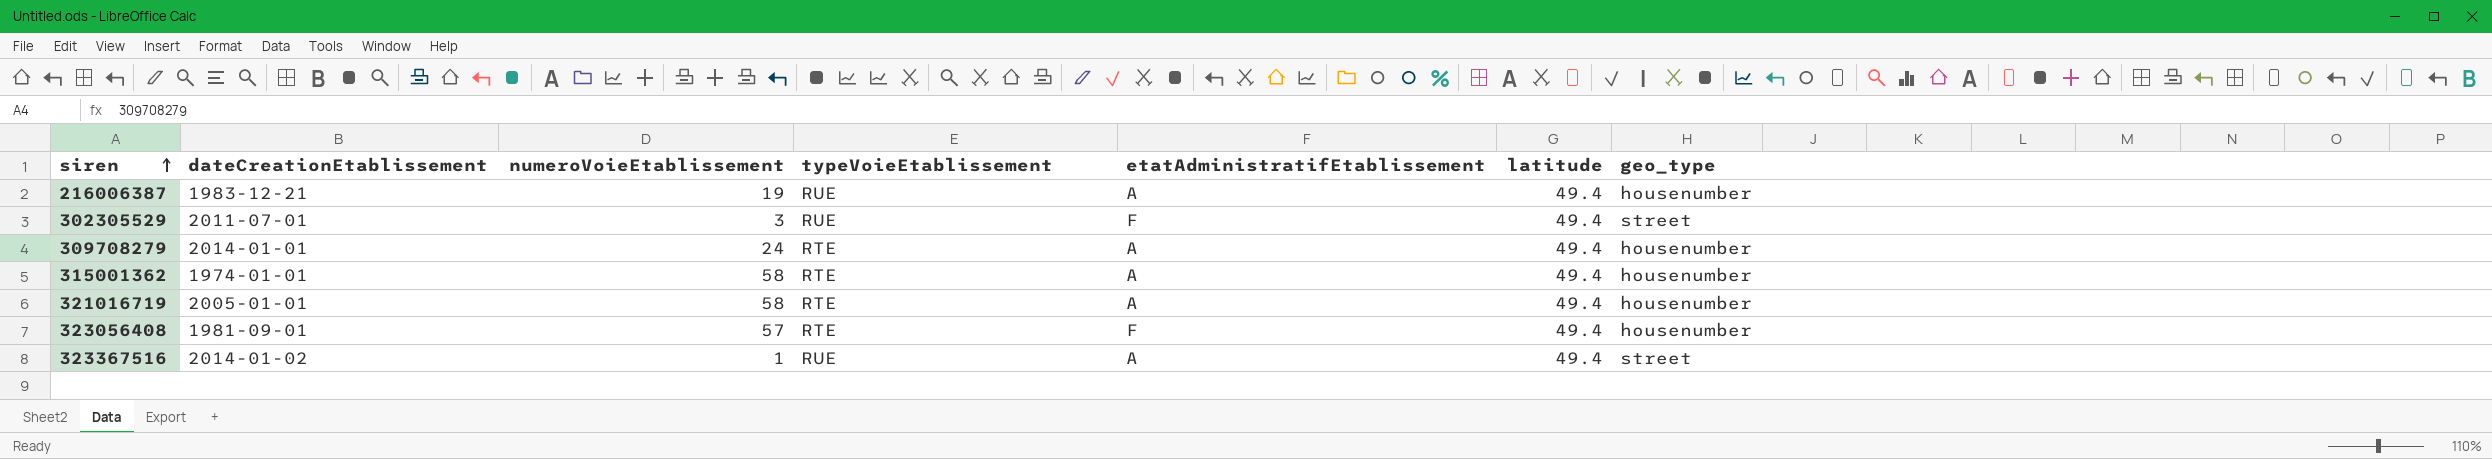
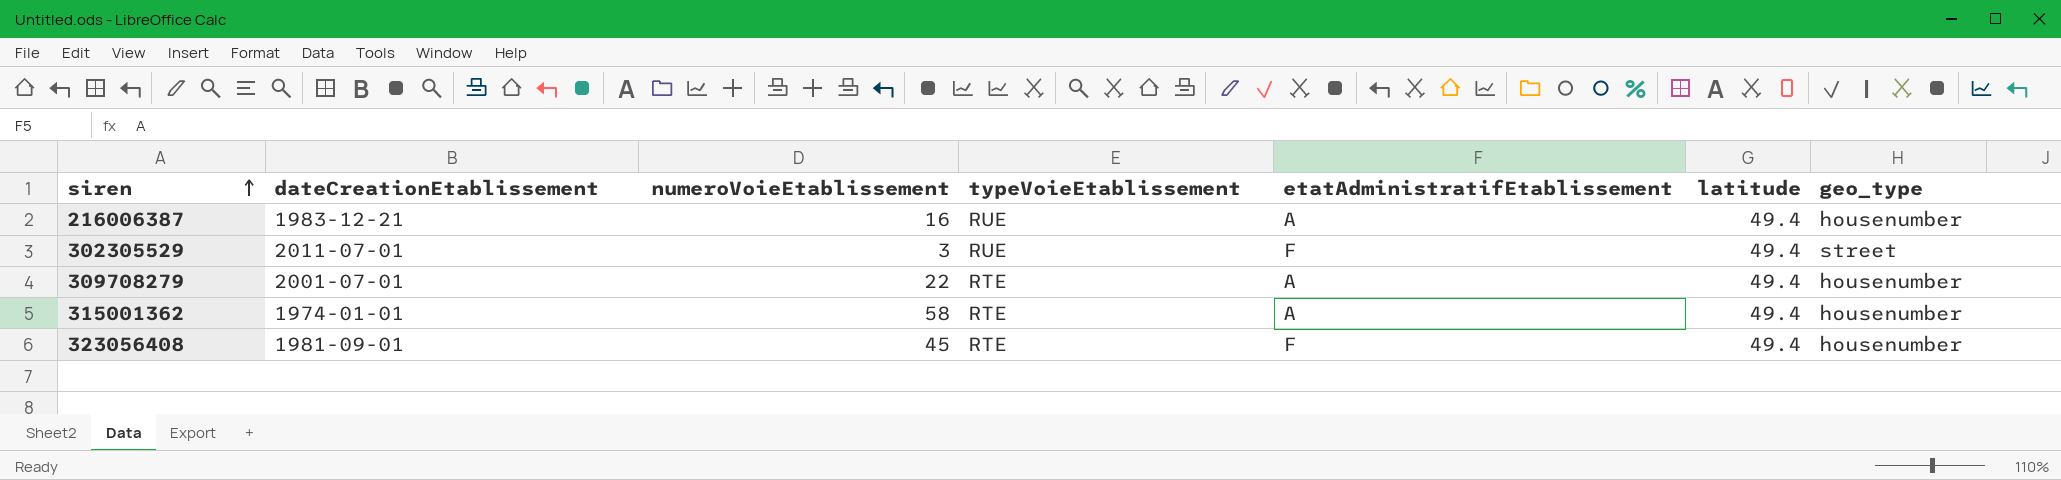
row 321016719: 2005-01-01 | 58 | RTE | A | 49.4 | housenumber -> none
row 323367516: 2014-01-02 | 1 | RUE | A | 49.4 | street -> none
216006387 | numeroVoieEtablissement: 19 -> 16
309708279 | dateCreationEtablissement: 2014-01-01 -> 2001-07-01
309708279 | numeroVoieEtablissement: 24 -> 22
323056408 | numeroVoieEtablissement: 57 -> 45

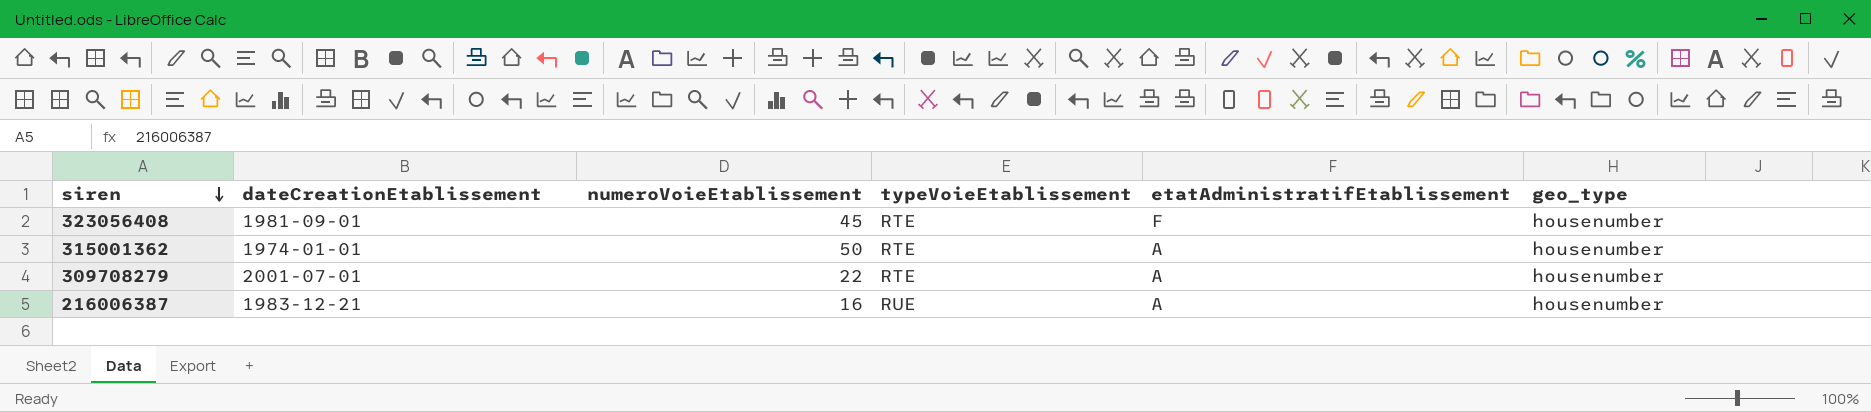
row order: siren ascending -> siren descending
column latitude | position: 6 -> none
row 302305529: 2011-07-01 | 3 | RUE | F | 49.4 | street -> none
315001362 | numeroVoieEtablissement: 58 -> 50

